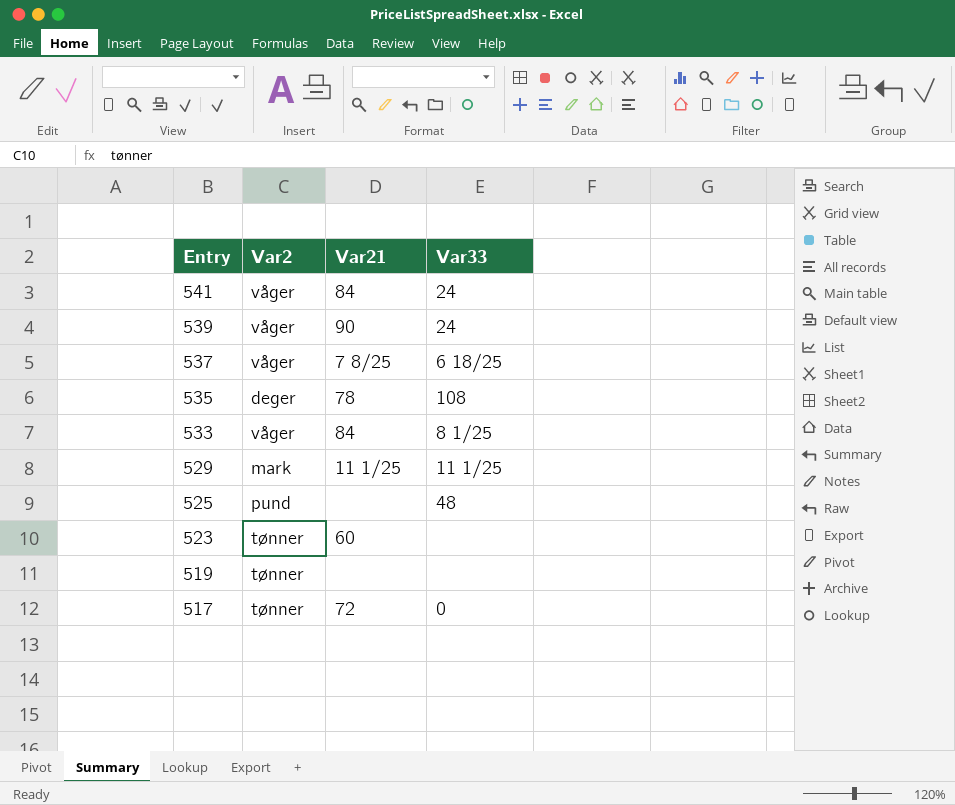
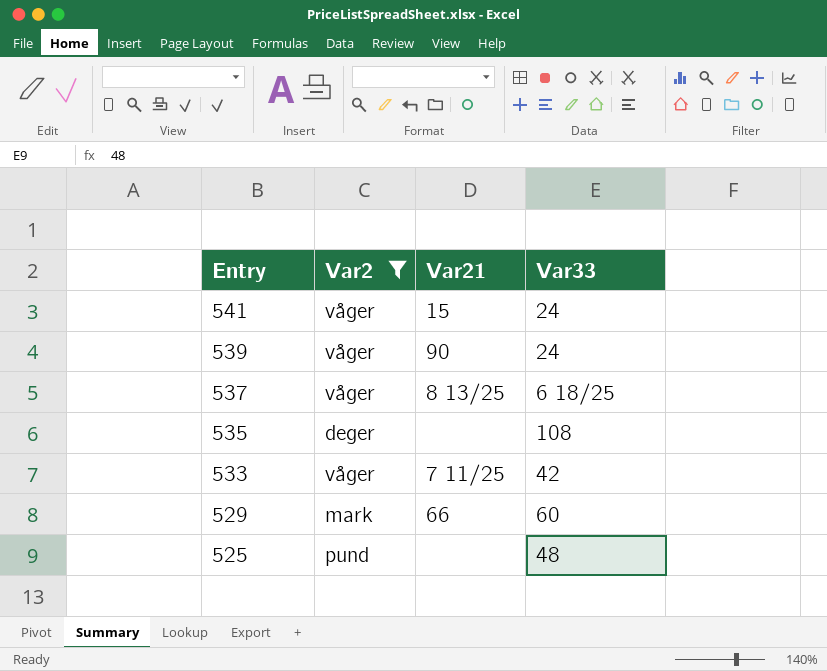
filter: none -> Var2 != tønner
541 | Var21: 84 -> 15
537 | Var21: 7 8/25 -> 8 13/25
535 | Var21: 78 -> none
533 | Var21: 84 -> 7 11/25
533 | Var33: 8 1/25 -> 42
529 | Var21: 11 1/25 -> 66
529 | Var33: 11 1/25 -> 60

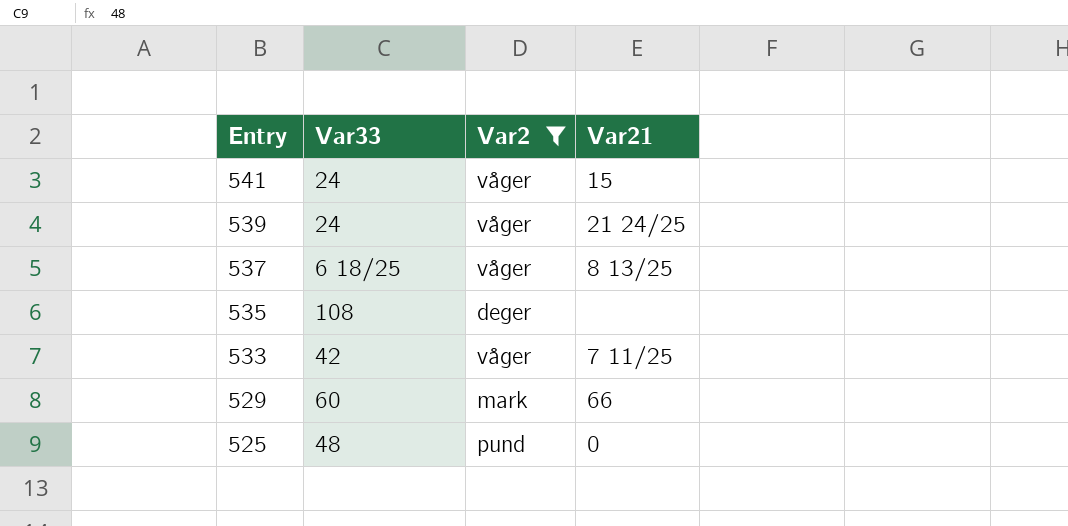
column Var33 | position: 4 -> 2
539 | Var21: 90 -> 21 24/25
525 | Var21: none -> 0

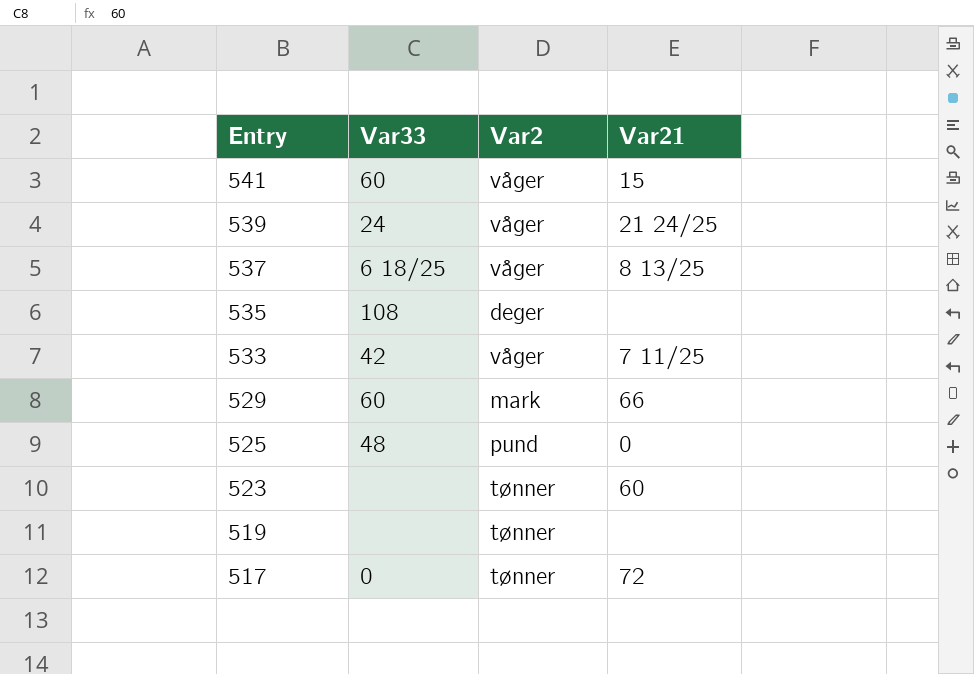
filter: Var2 != tønner -> none
541 | Var33: 24 -> 60

